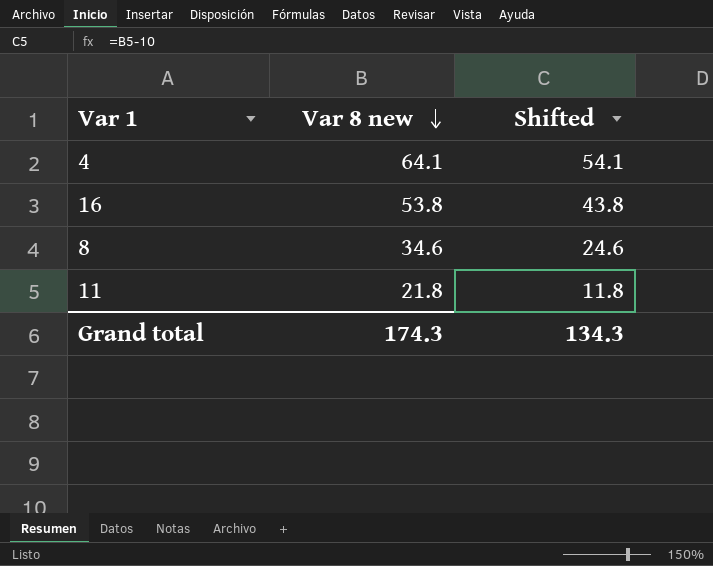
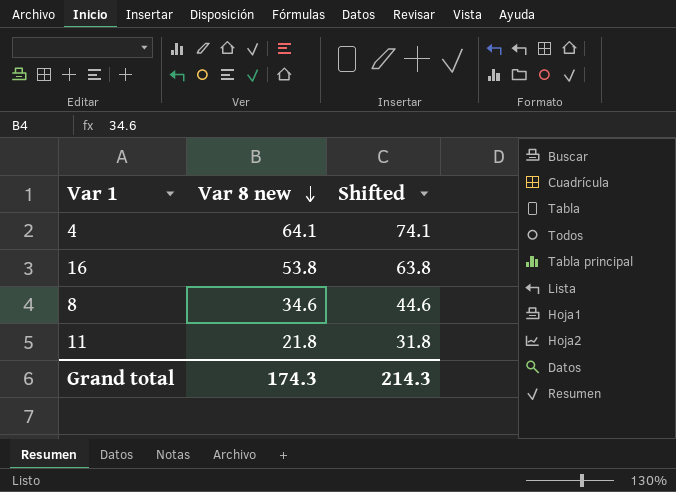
column Shifted | formula: [Var 8 new] - 10 -> [Var 8 new] + 10
Grand total | Shifted: 134.3 -> 214.3

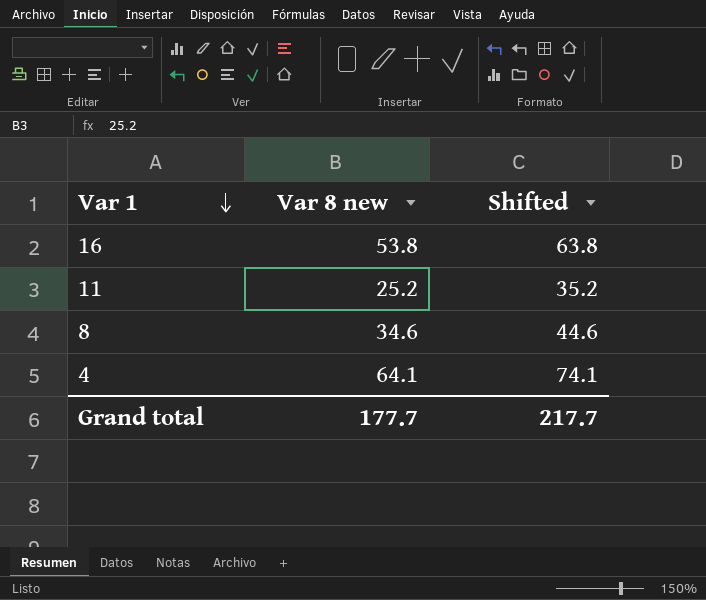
row order: Var 8 new descending -> Var 1 descending
11 | Var 8 new: 21.8 -> 25.2
11 | Shifted: 31.8 -> 35.2
Grand total | Var 8 new: 174.3 -> 177.7
Grand total | Shifted: 214.3 -> 217.7

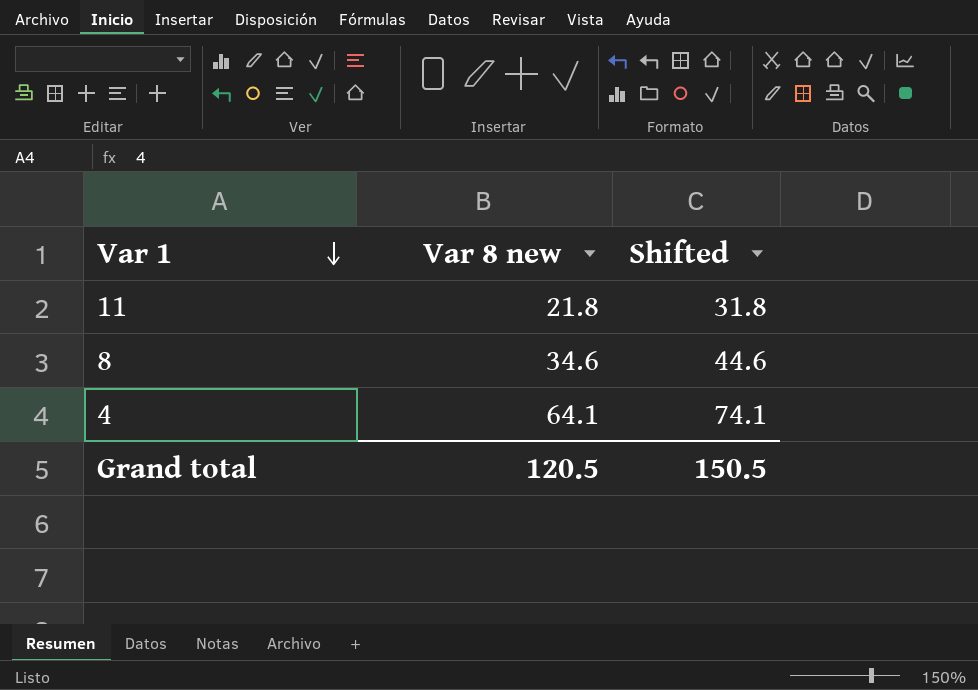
row 16: 53.8 | 63.8 -> none
11 | Var 8 new: 25.2 -> 21.8
11 | Shifted: 35.2 -> 31.8
Grand total | Var 8 new: 177.7 -> 120.5
Grand total | Shifted: 217.7 -> 150.5

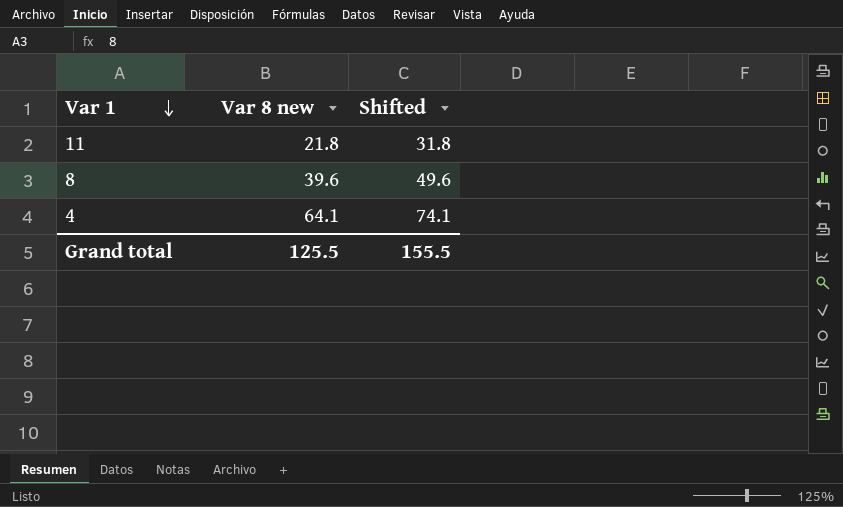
8 | Var 8 new: 34.6 -> 39.6
8 | Shifted: 44.6 -> 49.6
Grand total | Var 8 new: 120.5 -> 125.5
Grand total | Shifted: 150.5 -> 155.5

